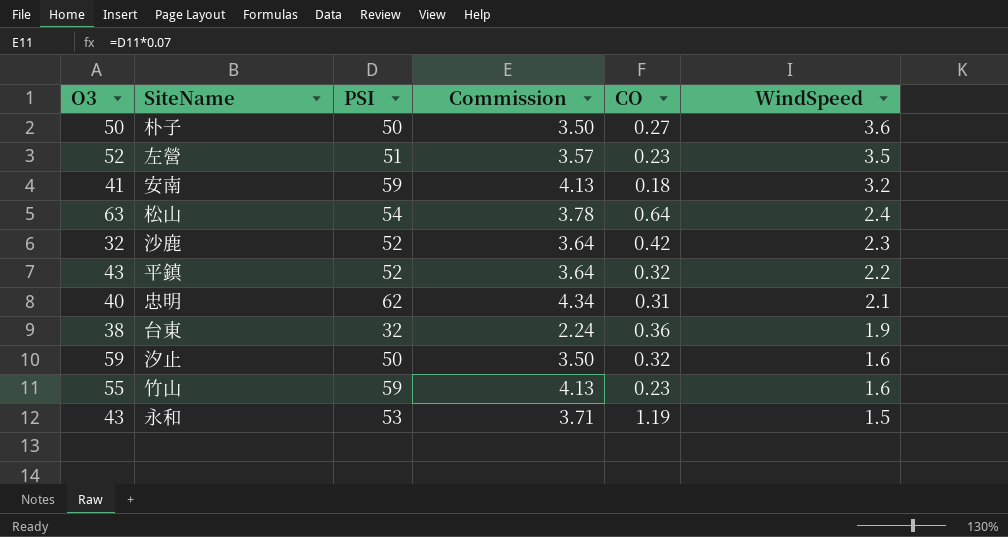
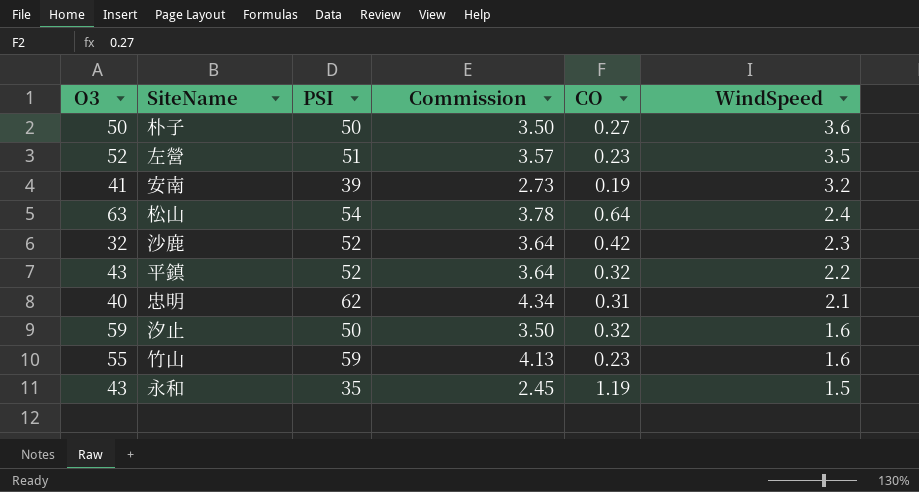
row 台東: 38 | 32 | 2.24 | 0.36 | 1.9 -> none
安南 | PSI: 59 -> 39
安南 | Commission: 4.13 -> 2.73
安南 | CO: 0.18 -> 0.19
永和 | PSI: 53 -> 35
永和 | Commission: 3.71 -> 2.45

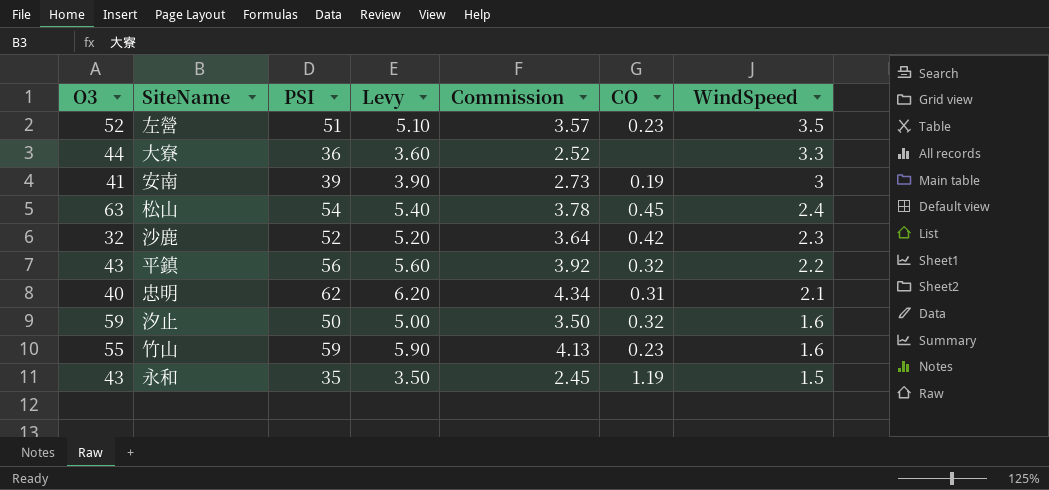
column Levy | formula: none -> [PSI] * 0.1
row 朴子: 50 | 50 | 3.50 | 0.27 | 3.6 -> none
row 大寮: none -> 44 | 36 | 3.60 | 2.52 | none | 3.3
安南 | WindSpeed: 3.2 -> 3
松山 | CO: 0.64 -> 0.45
平鎮 | PSI: 52 -> 56
平鎮 | Commission: 3.64 -> 3.92

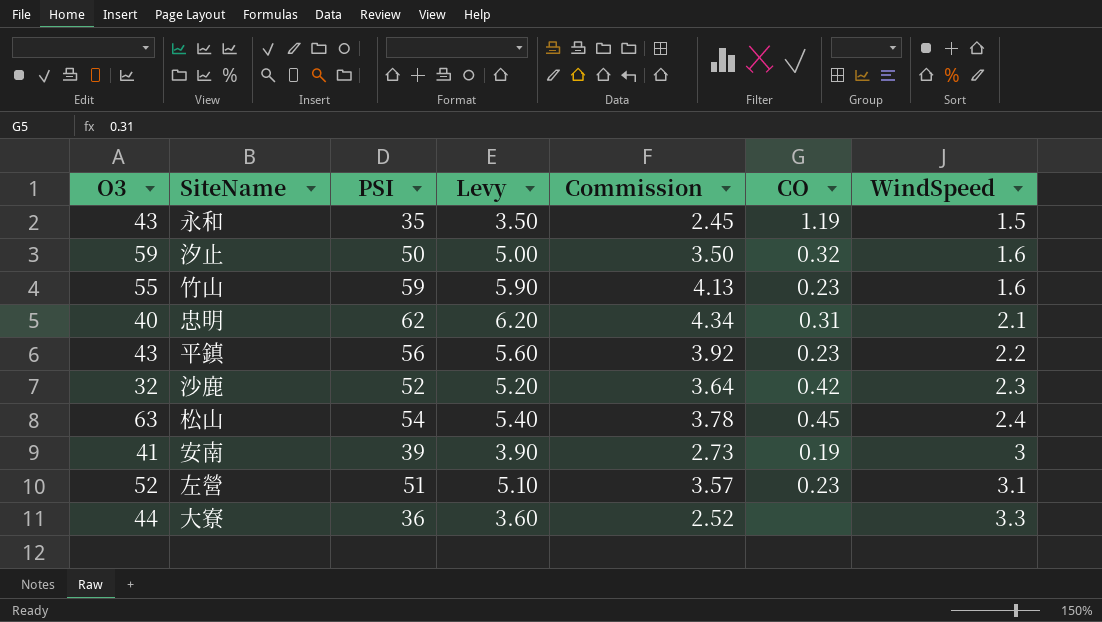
row order: WindSpeed descending -> WindSpeed ascending
平鎮 | CO: 0.32 -> 0.23
左營 | WindSpeed: 3.5 -> 3.1

